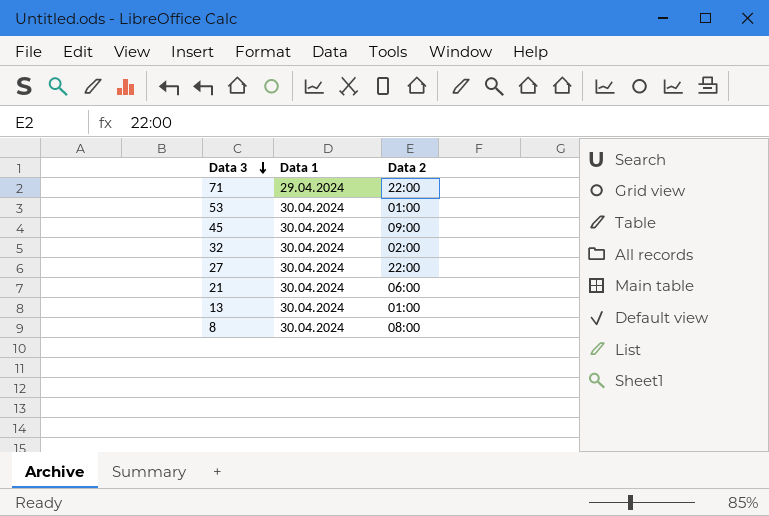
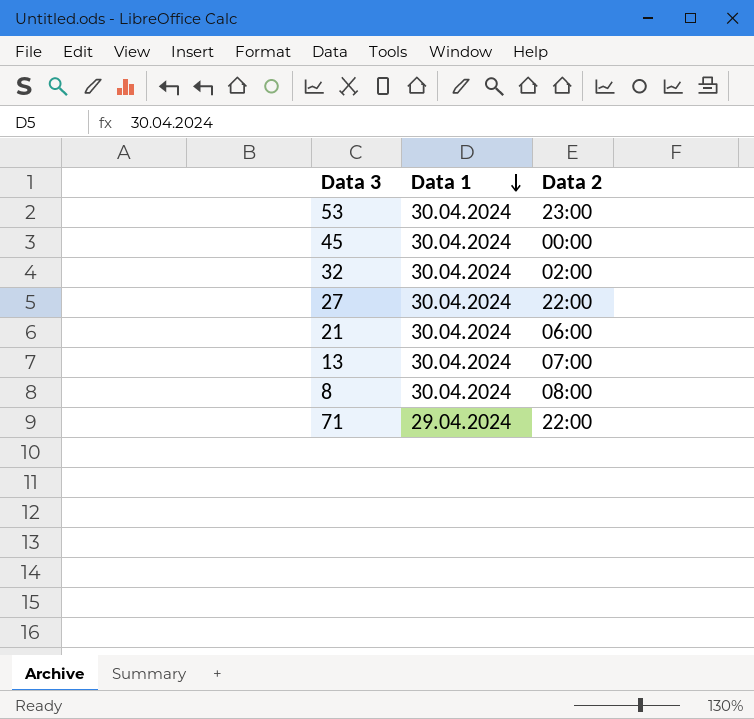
row order: Data 3 descending -> Data 1 descending
53 | Data 2: 01:00 -> 23:00
45 | Data 2: 09:00 -> 00:00
13 | Data 2: 01:00 -> 07:00

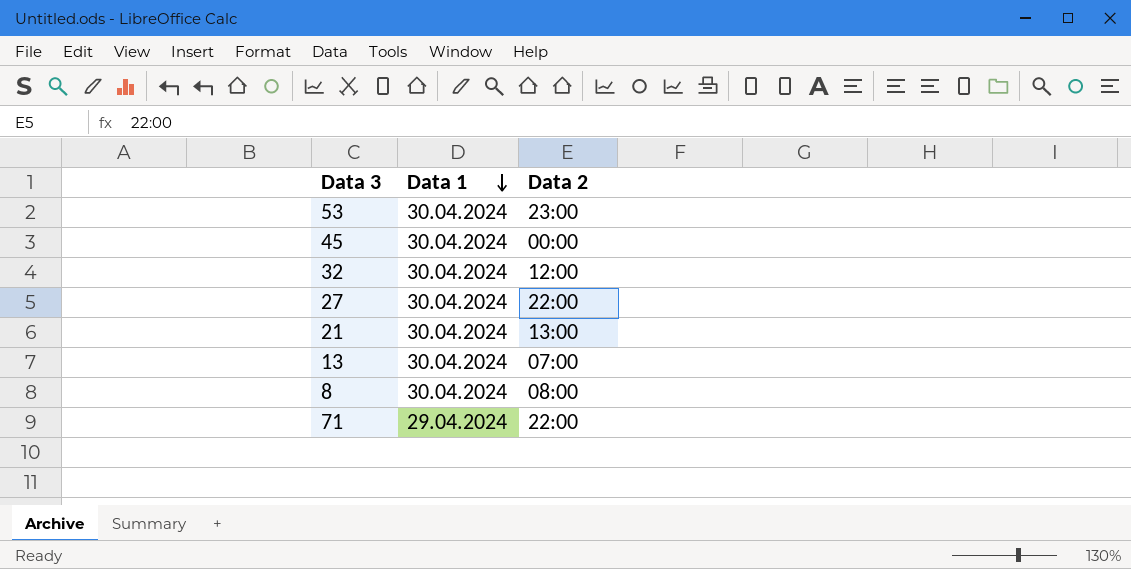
32 | Data 2: 02:00 -> 12:00
21 | Data 2: 06:00 -> 13:00

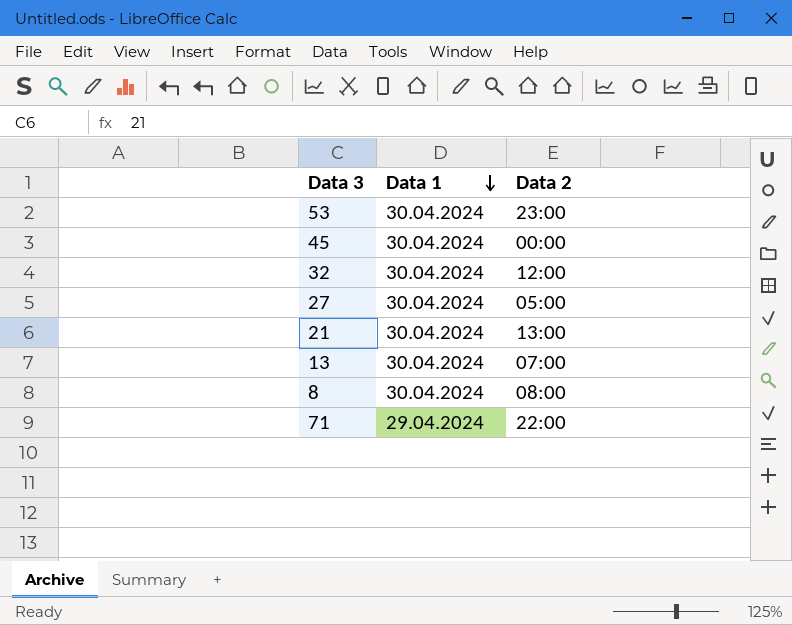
27 | Data 2: 22:00 -> 05:00

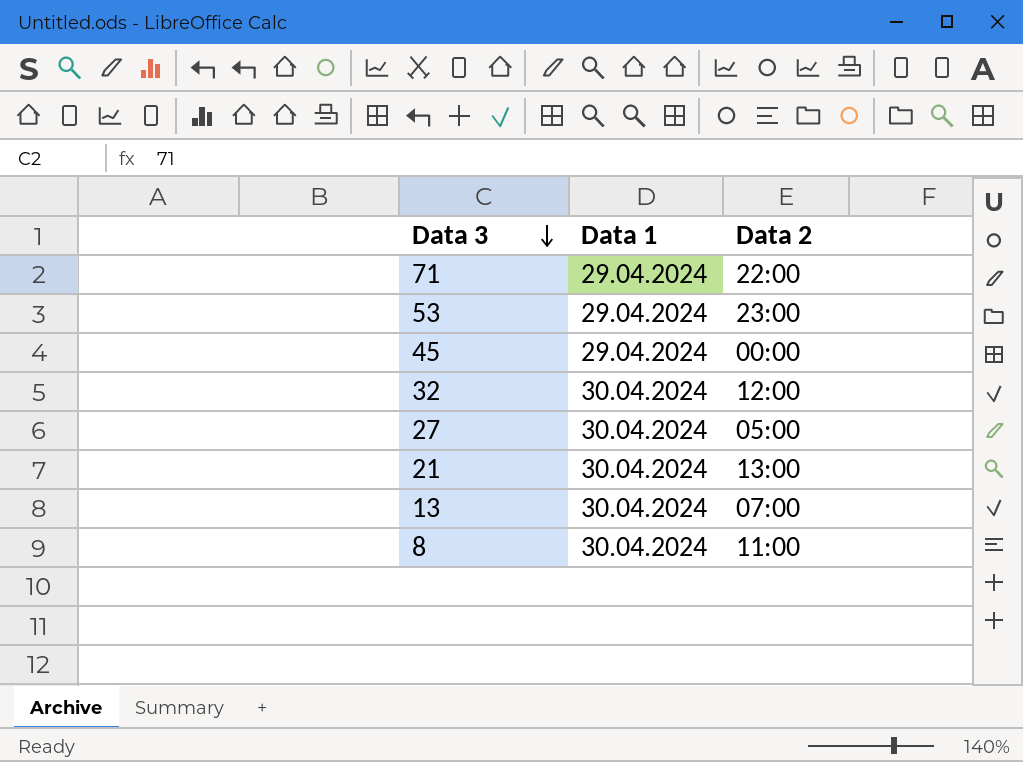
row order: Data 1 descending -> Data 3 descending
53 | Data 1: 30.04.2024 -> 29.04.2024
45 | Data 1: 30.04.2024 -> 29.04.2024
8 | Data 2: 08:00 -> 11:00

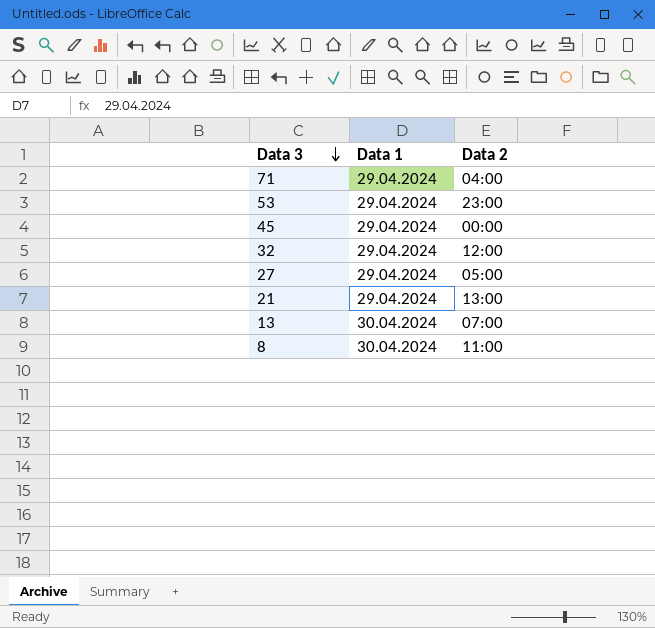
71 | Data 2: 22:00 -> 04:00
32 | Data 1: 30.04.2024 -> 29.04.2024
27 | Data 1: 30.04.2024 -> 29.04.2024
21 | Data 1: 30.04.2024 -> 29.04.2024

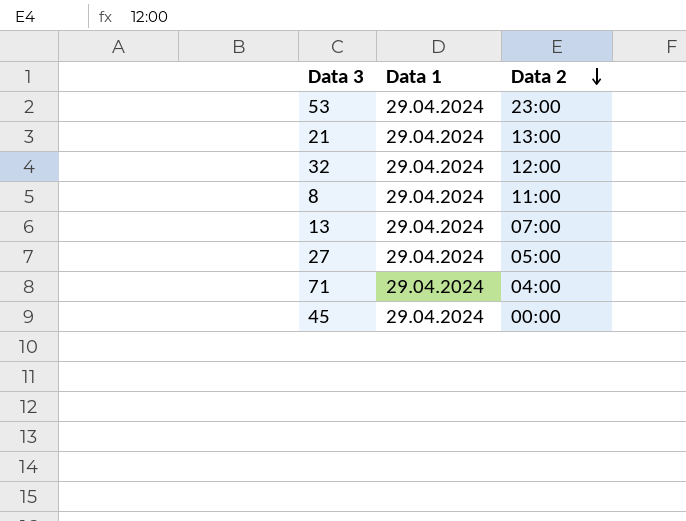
row order: Data 3 descending -> Data 2 descending
8 | Data 1: 30.04.2024 -> 29.04.2024
13 | Data 1: 30.04.2024 -> 29.04.2024

